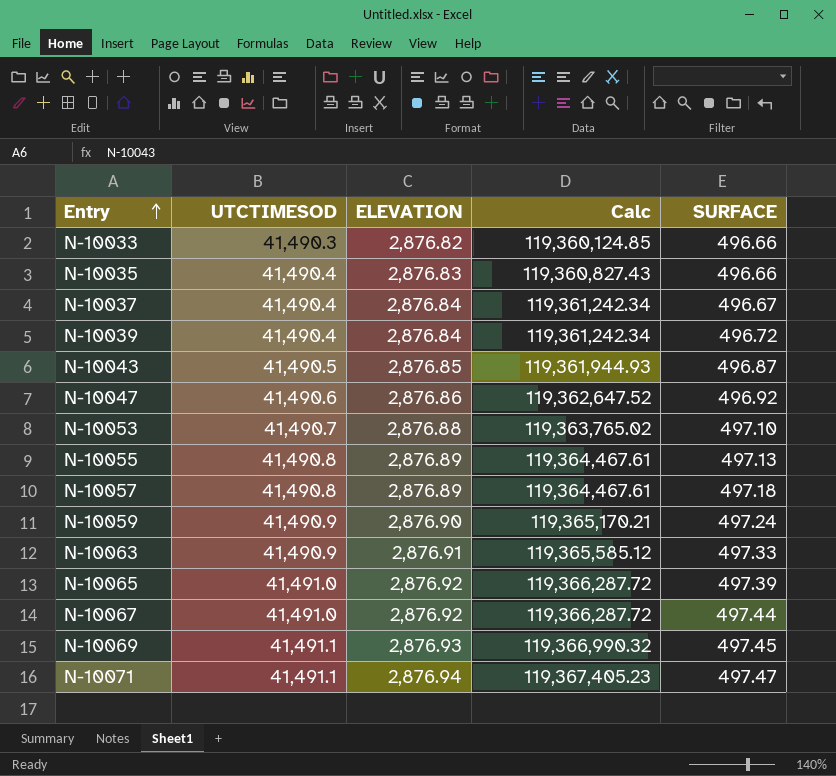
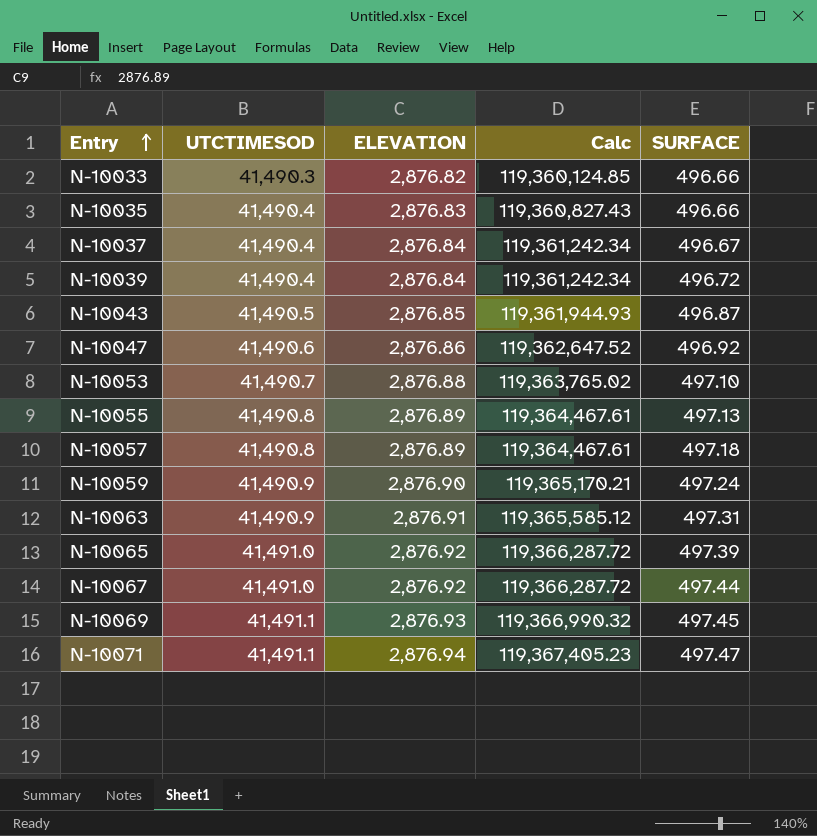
N-10063 | SURFACE: 497.33 -> 497.31

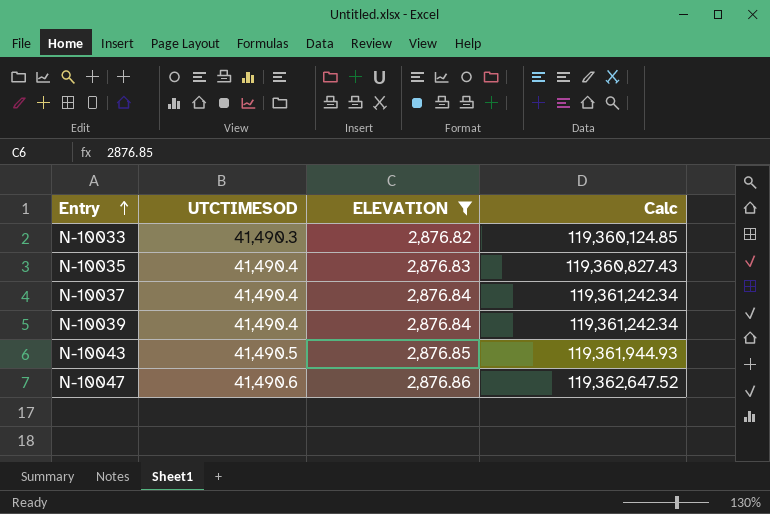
filter: none -> ELEVATION <= 2,876.86
column SURFACE | position: 5 -> none

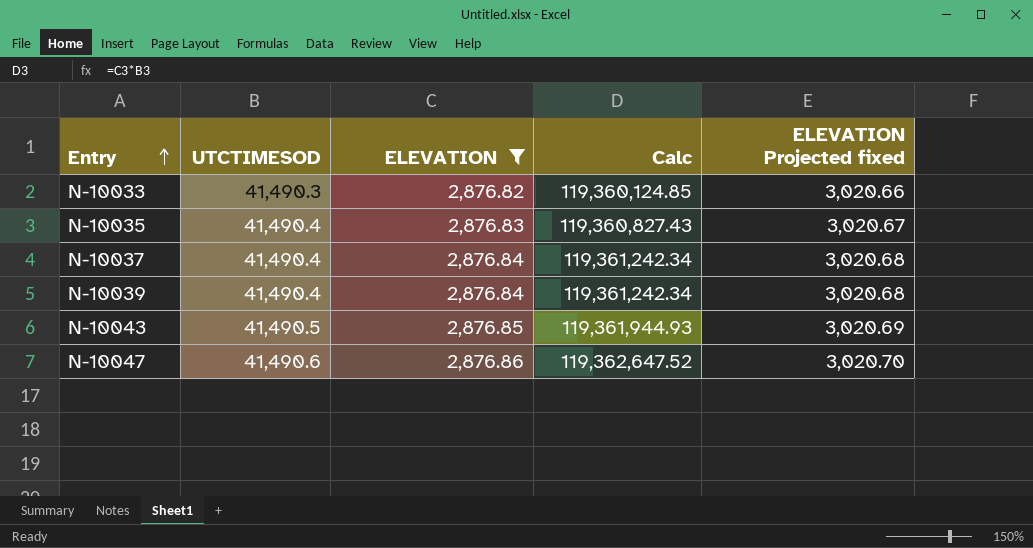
column ELEVATION Projected fixed | formula: none -> [ELEVATION] * 1.05

